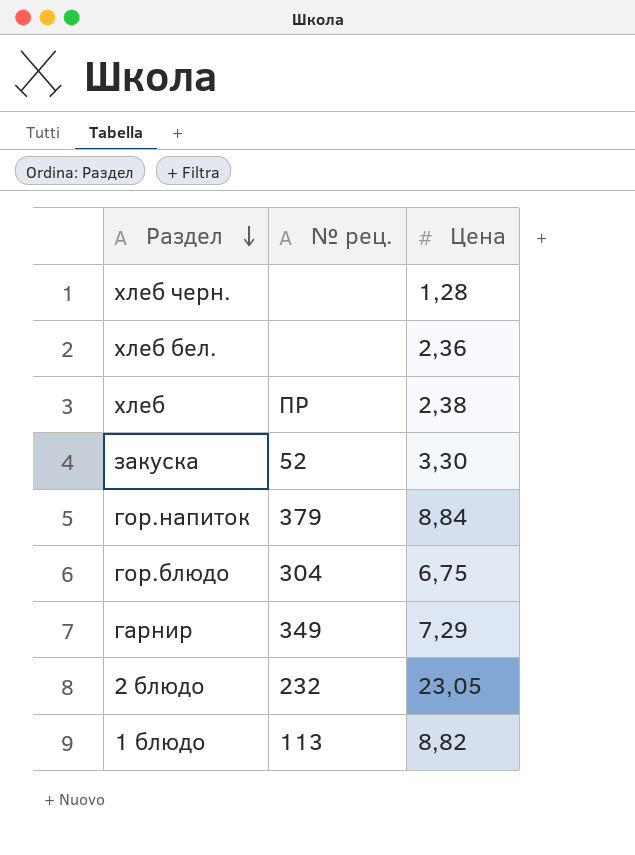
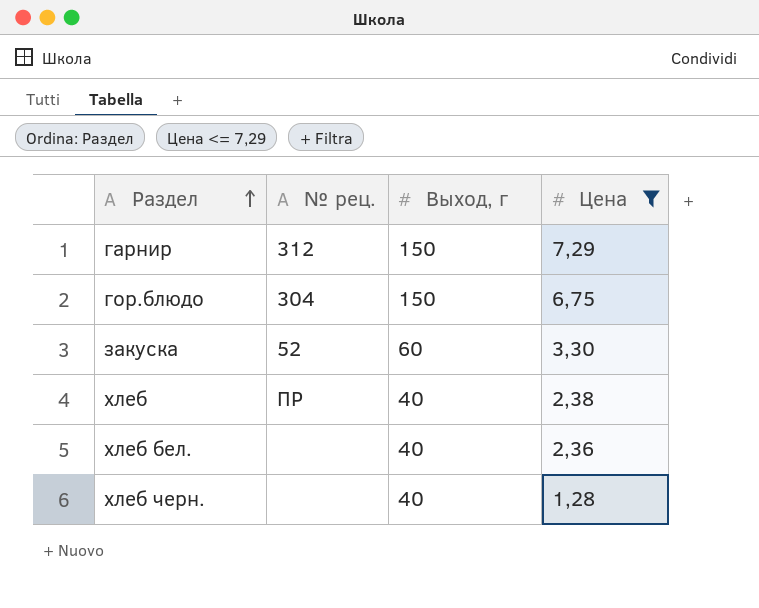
filter: none -> Цена <= 7,29
row order: Раздел descending -> Раздел ascending
column Выход, г | position: none -> 3
гарнир | № рец.: 349 -> 312

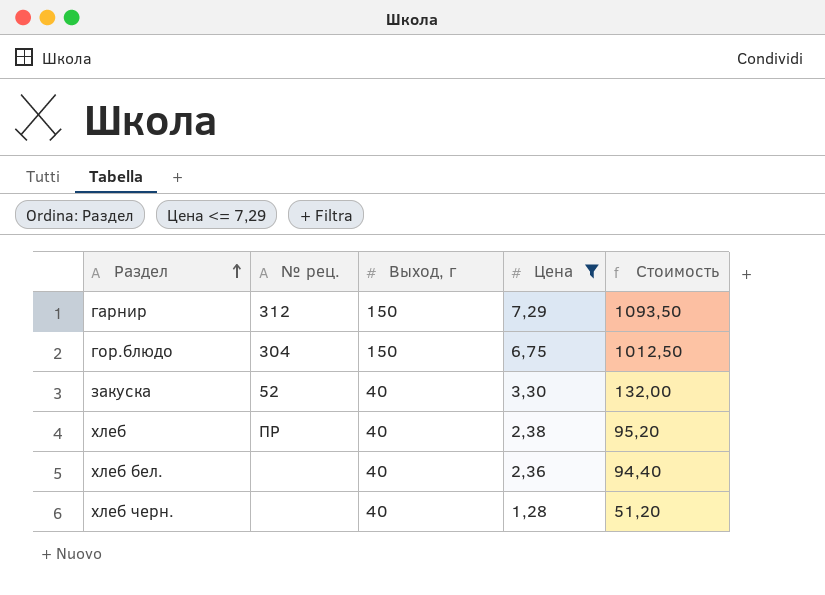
column Стоимость | formula: none -> [Выход, г] * [Цена]
закуска | Выход, г: 60 -> 40

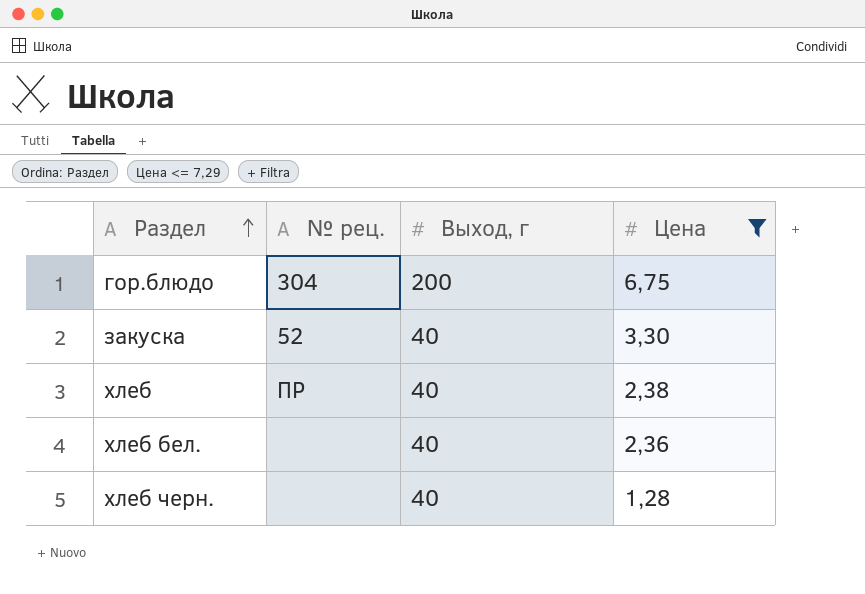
column Стоимость | formula: [Выход, г] * [Цена] -> none
row гарнир: 312 | 150 | 7,29 | 1093,50 -> none
гор.блюдо | Выход, г: 150 -> 200

